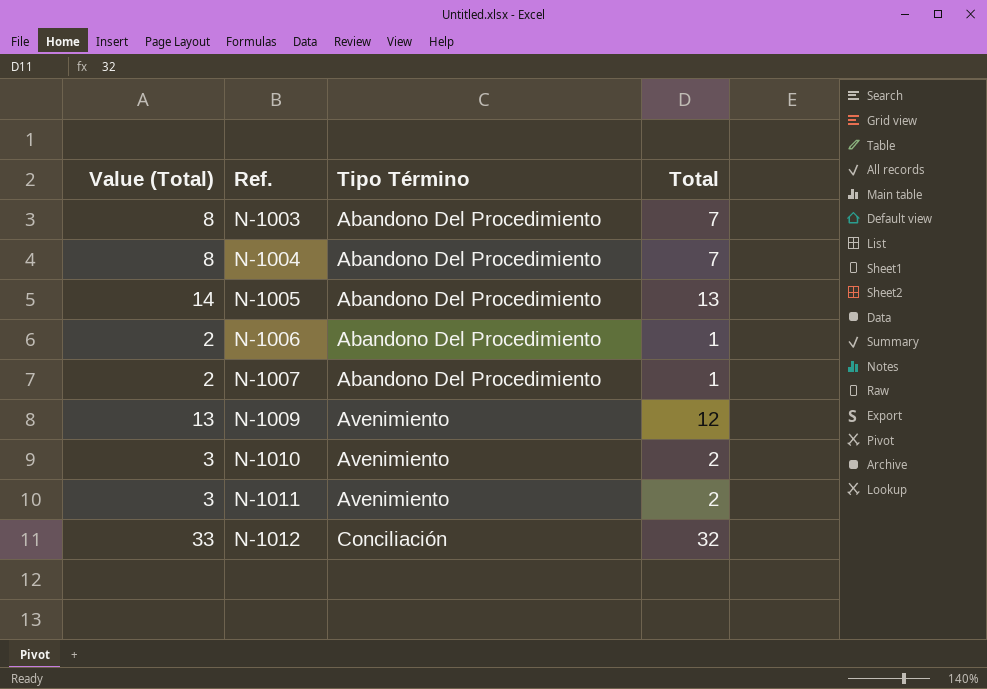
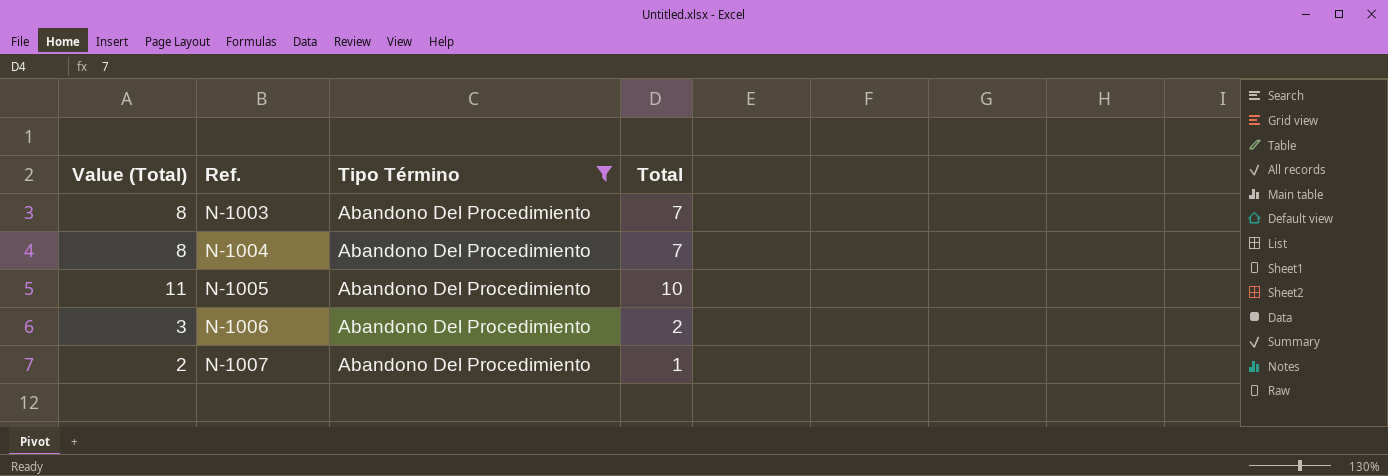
filter: none -> Tipo Término = Abandono Del Procedimiento
N-1005 | Value (Total): 14 -> 11
N-1005 | Total: 13 -> 10
N-1006 | Value (Total): 2 -> 3
N-1006 | Total: 1 -> 2

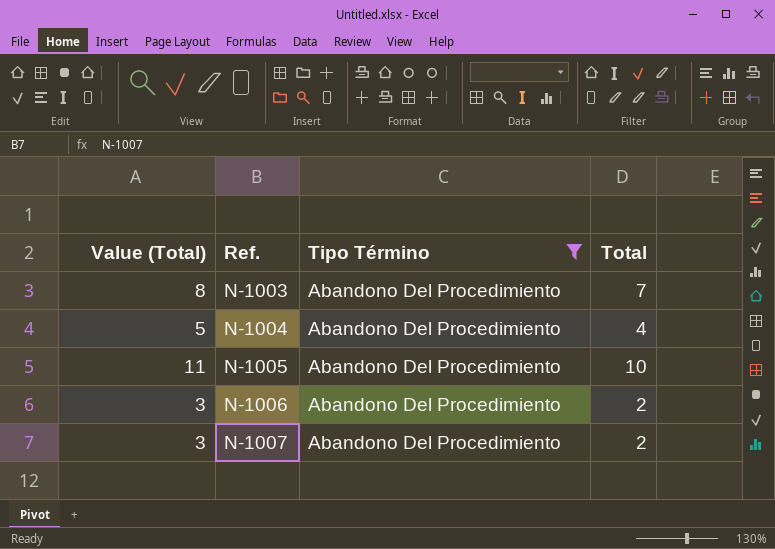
N-1004 | Value (Total): 8 -> 5
N-1004 | Total: 7 -> 4
N-1007 | Value (Total): 2 -> 3
N-1007 | Total: 1 -> 2

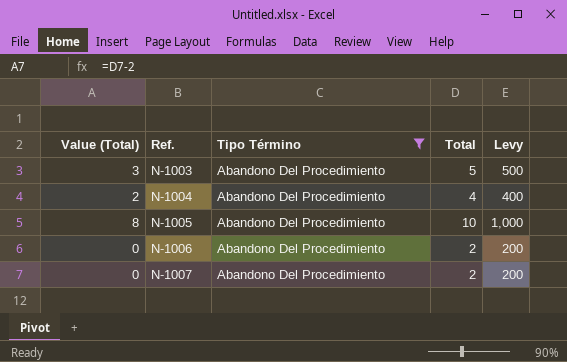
column Value (Total) | formula: [Total] + 1 -> [Total] - 2
column Levy | formula: none -> [Total] * 100
N-1003 | Total: 7 -> 5

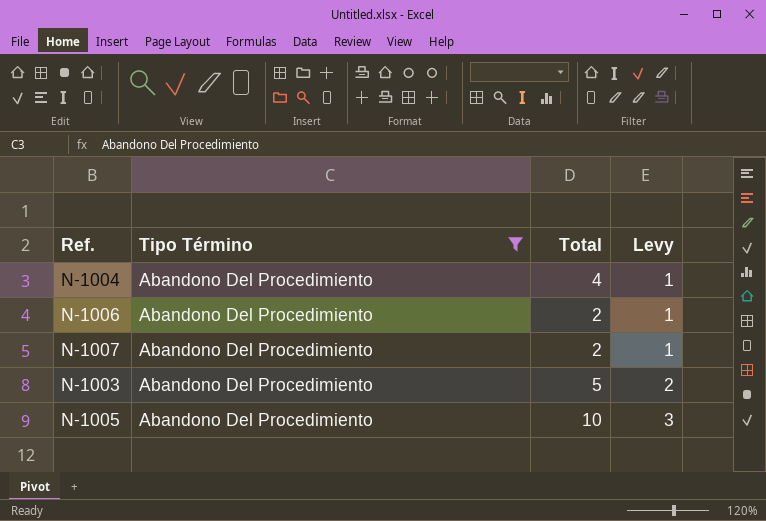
row order: Ref. ascending -> Levy ascending
column Value (Total) | formula: [Total] - 2 -> none
column Levy | formula: [Total] * 100 -> [Total] * 0.3

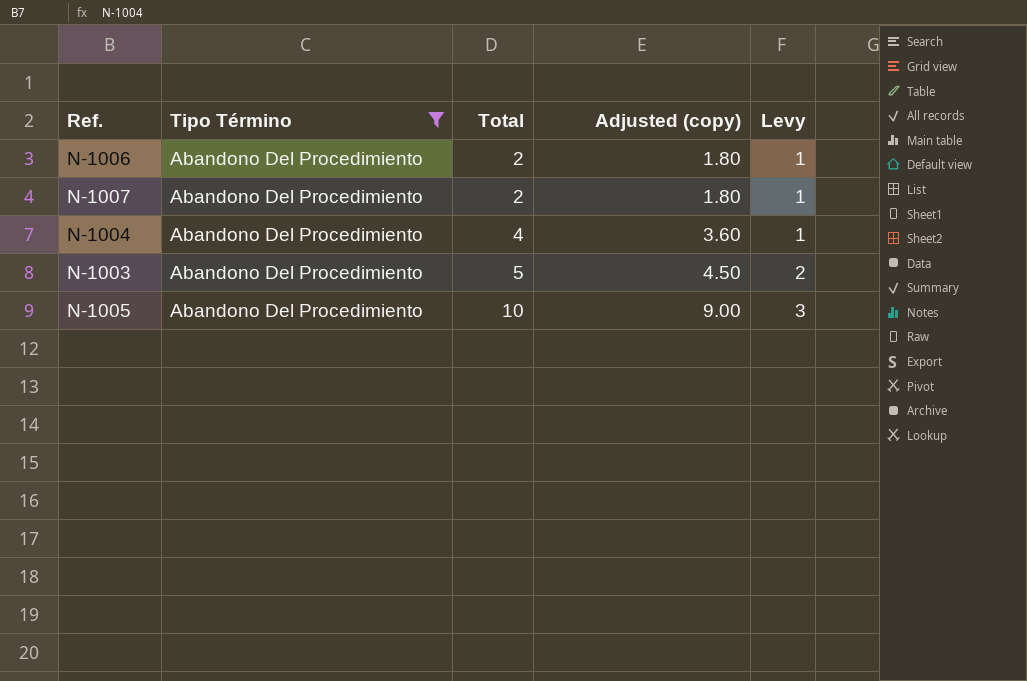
row order: Levy ascending -> Total ascending
column Adjusted (copy) | formula: none -> [Total] * 0.9

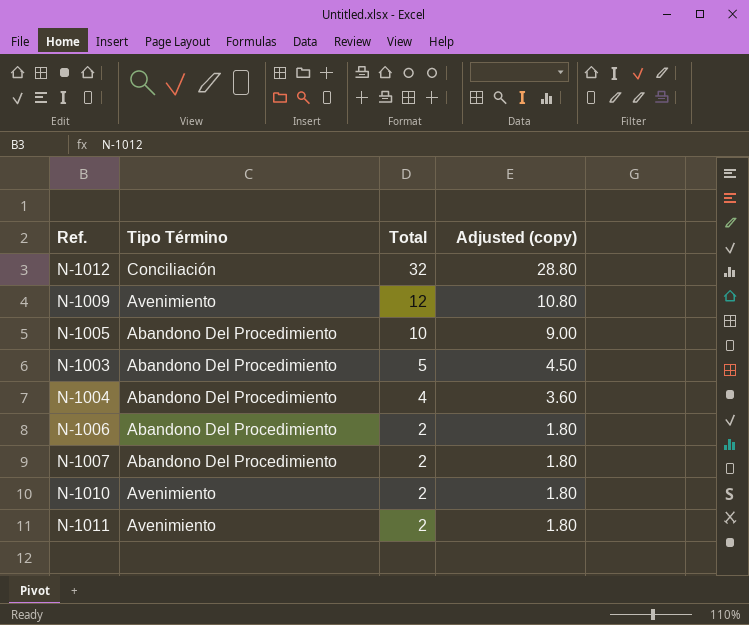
filter: Tipo Término = Abandono Del Procedimiento -> none
row order: Total ascending -> Total descending
column Levy | formula: [Total] * 0.3 -> none

